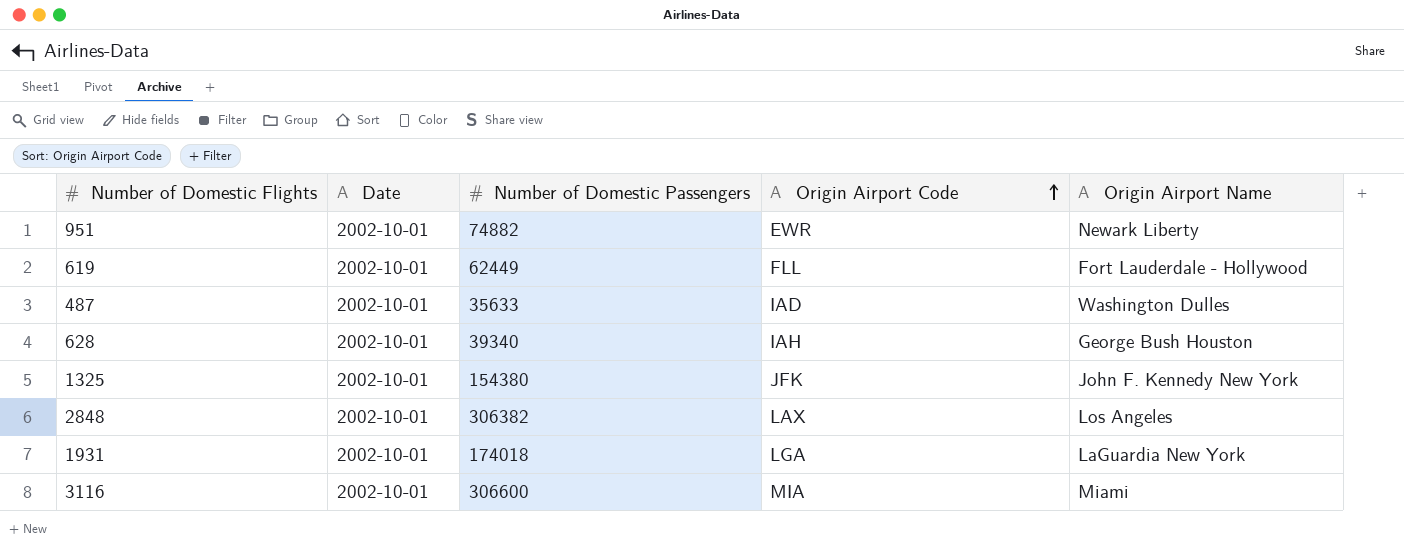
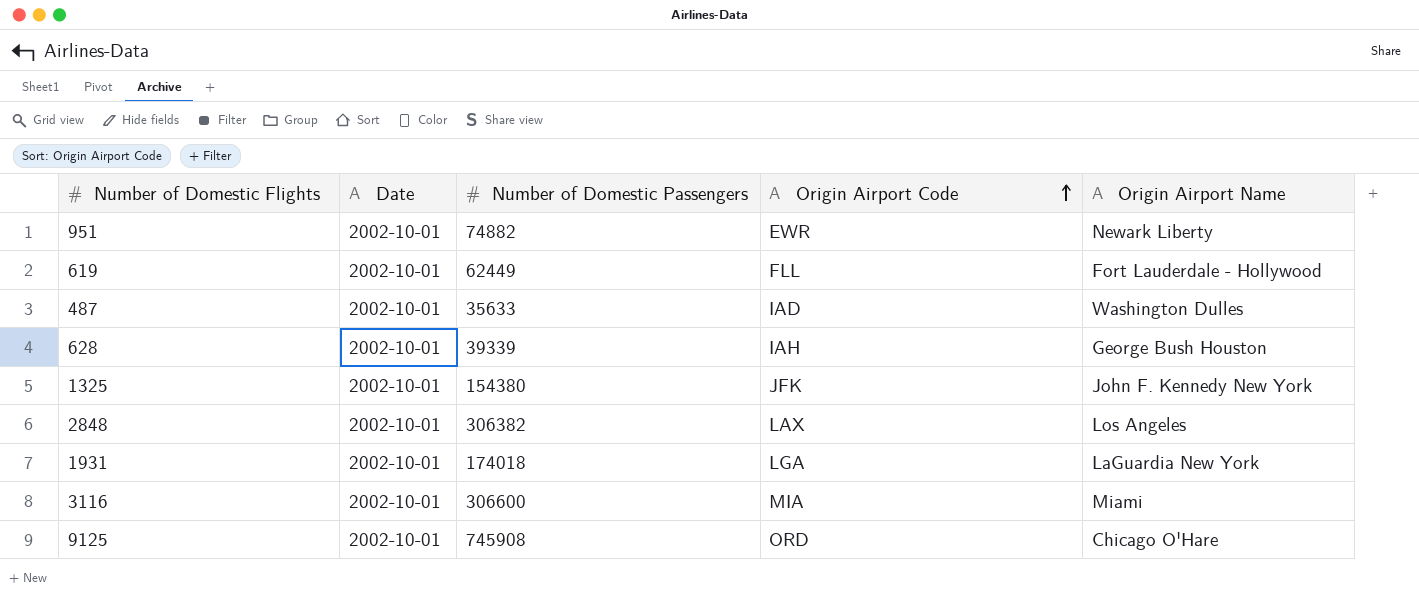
628 | Number of Domestic Passengers: 39340 -> 39339
row 9125: none -> 2002-10-01 | 745908 | ORD | Chicago O'Hare

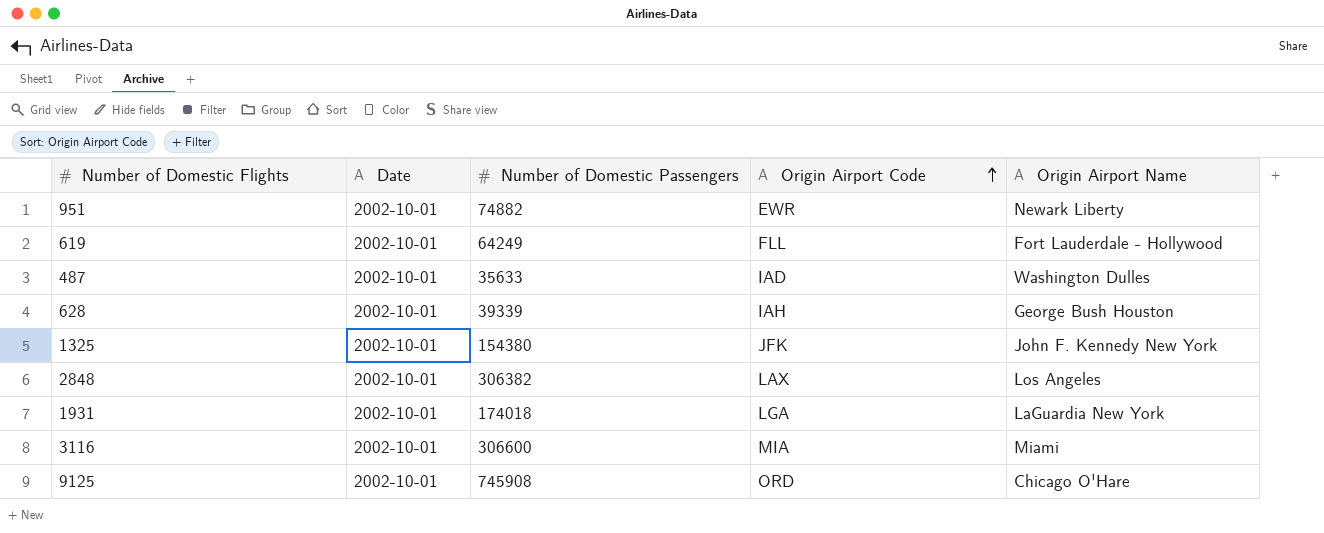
619 | Number of Domestic Passengers: 62449 -> 64249

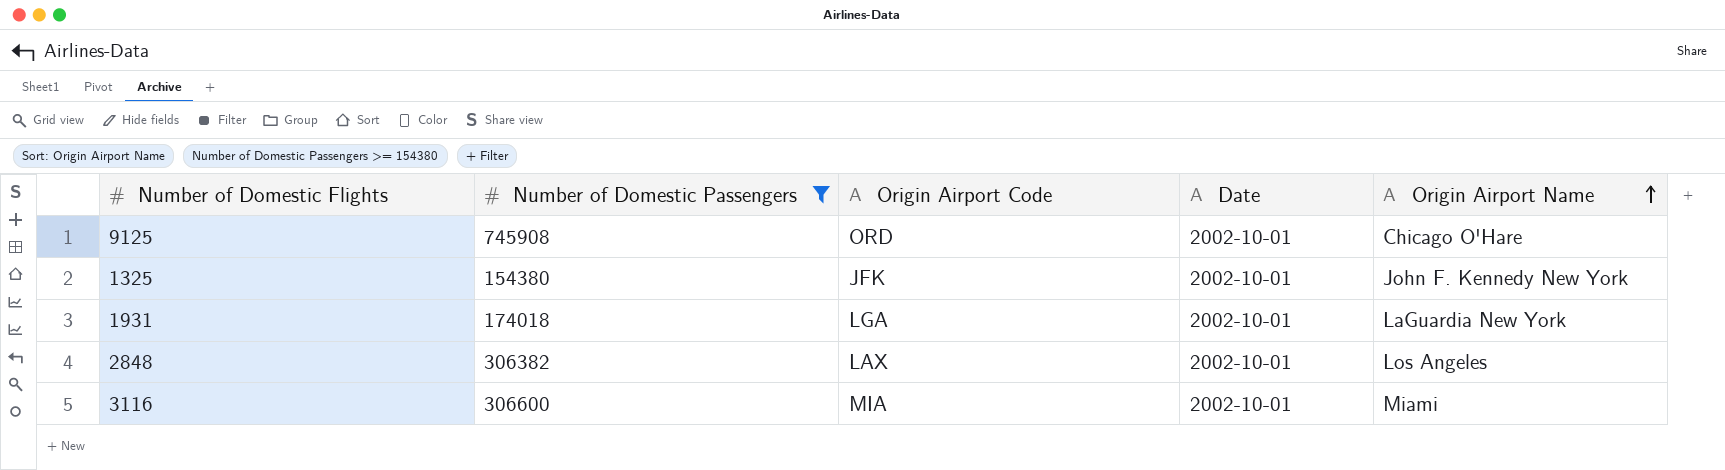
filter: none -> Number of Domestic Passengers >= 154380
row order: Origin Airport Code ascending -> Origin Airport Name ascending
column Date | position: 2 -> 4

